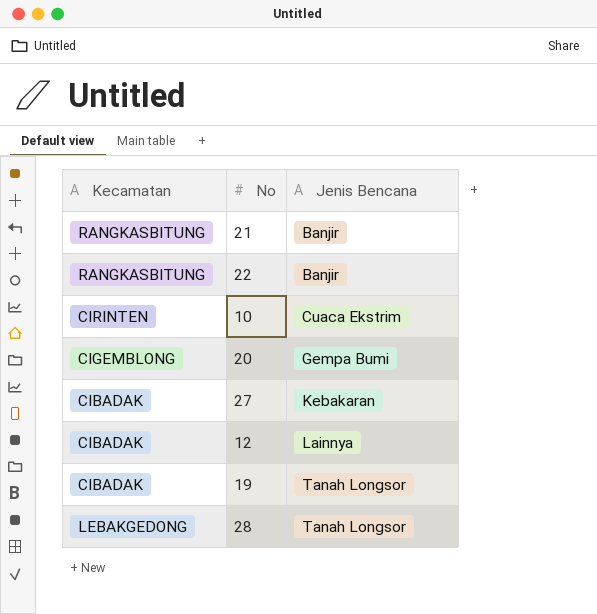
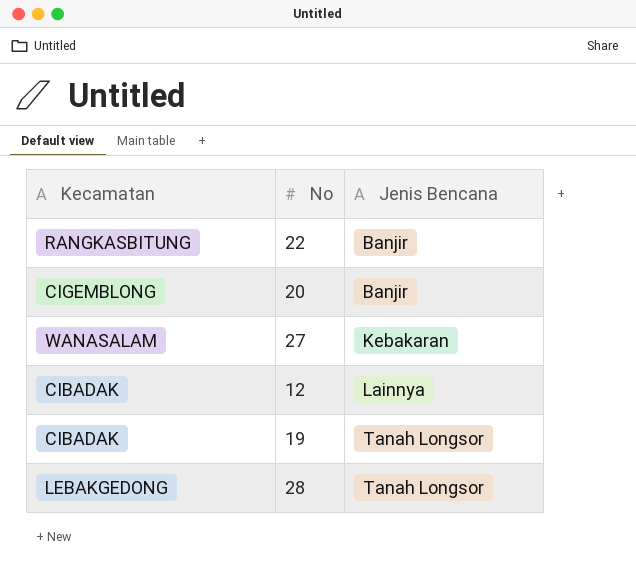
row 21: RANGKASBITUNG | Banjir -> none
row 10: CIRINTEN | Cuaca Ekstrim -> none
20 | Jenis Bencana: Gempa Bumi -> Banjir
27 | Kecamatan: CIBADAK -> WANASALAM

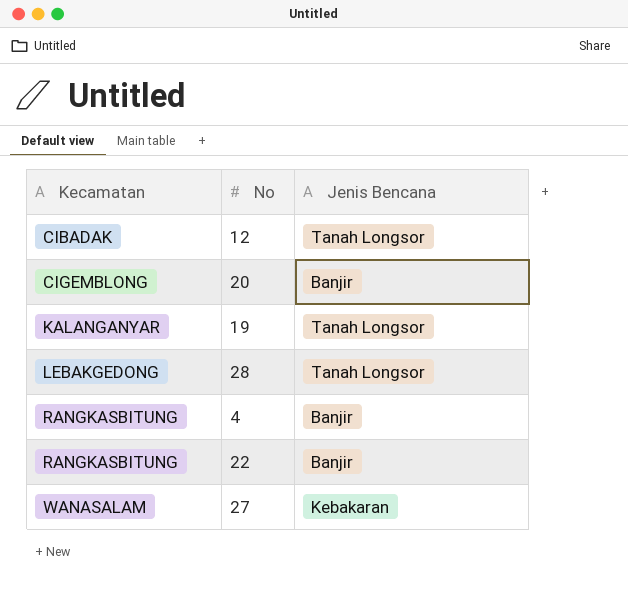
row order: Jenis Bencana ascending -> Kecamatan ascending
12 | Jenis Bencana: Lainnya -> Tanah Longsor
19 | Kecamatan: CIBADAK -> KALANGANYAR
row 4: none -> RANGKASBITUNG | Banjir

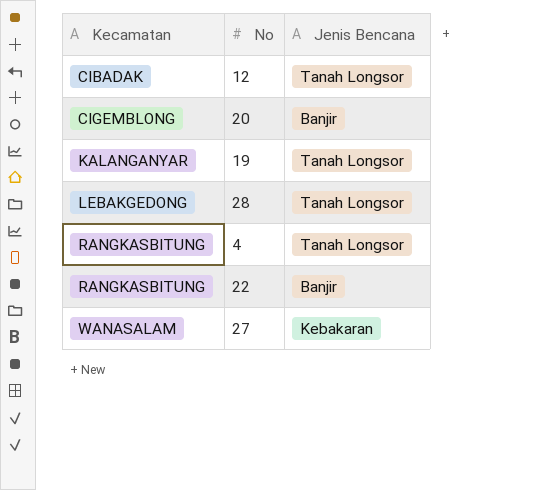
4 | Jenis Bencana: Banjir -> Tanah Longsor

